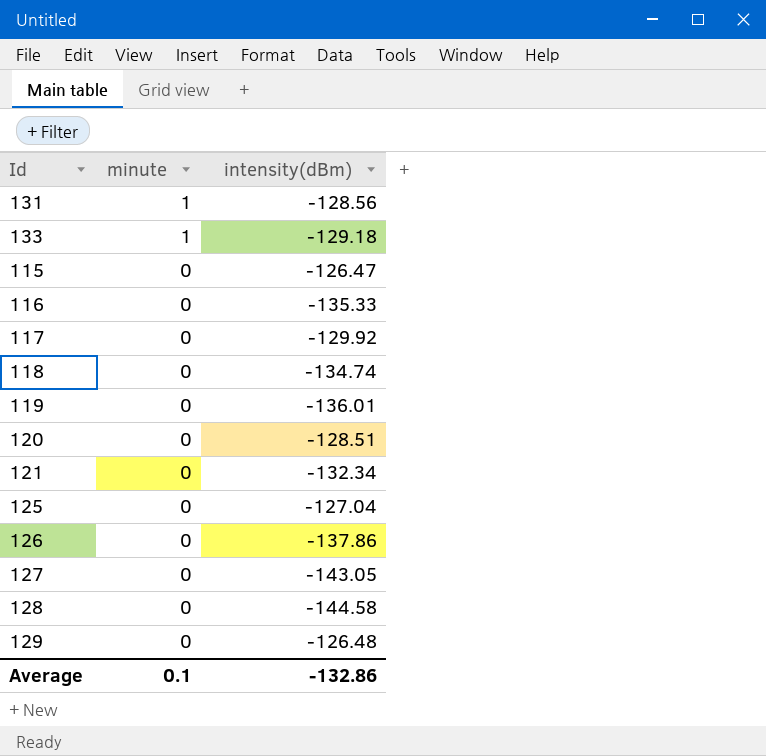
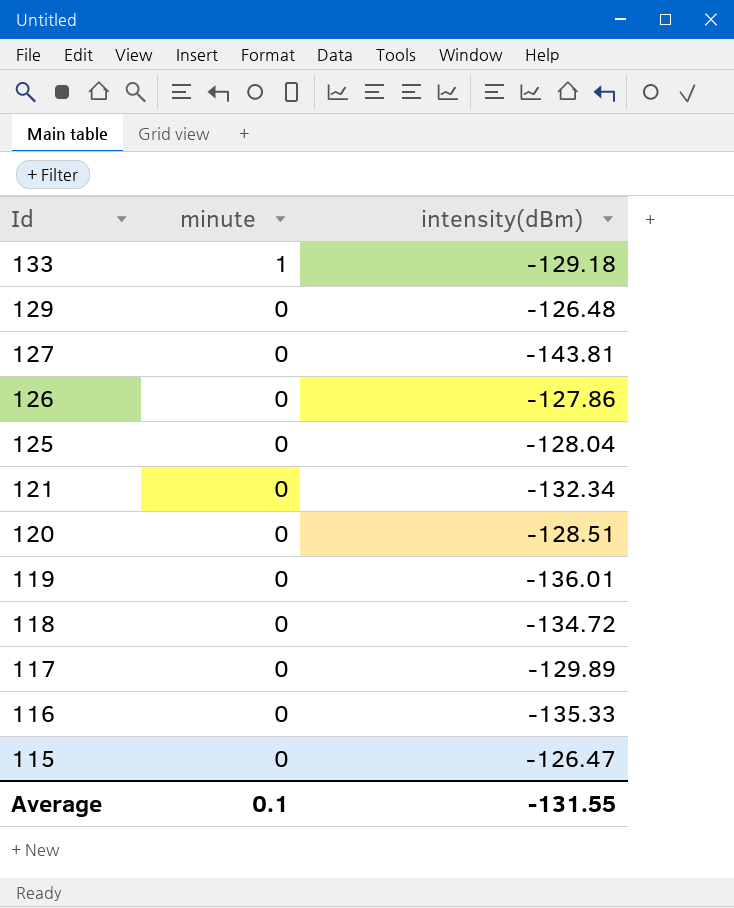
row order: minute descending -> Id descending
row 131: 1 | -128.56 -> none
row 128: 0 | -144.58 -> none
127 | intensity(dBm): -143.05 -> -143.81
126 | intensity(dBm): -137.86 -> -127.86
125 | intensity(dBm): -127.04 -> -128.04
118 | intensity(dBm): -134.74 -> -134.72
117 | intensity(dBm): -129.92 -> -129.89
Average | intensity(dBm): -132.86 -> -131.55

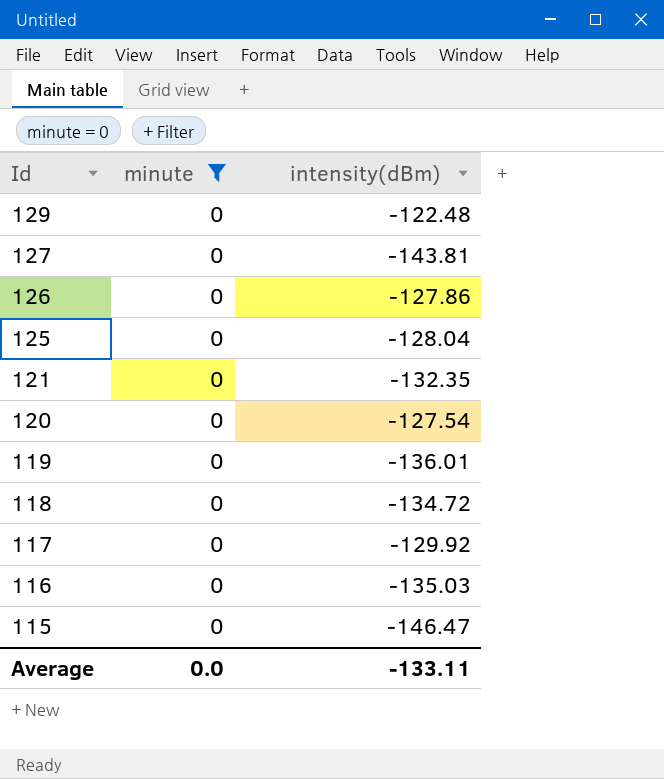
filter: none -> minute = 0
129 | intensity(dBm): -126.48 -> -122.48
121 | intensity(dBm): -132.34 -> -132.35
120 | intensity(dBm): -128.51 -> -127.54
117 | intensity(dBm): -129.89 -> -129.92
116 | intensity(dBm): -135.33 -> -135.03
115 | intensity(dBm): -126.47 -> -146.47
Average | minute: 0.1 -> 0.0
Average | intensity(dBm): -131.55 -> -133.11

